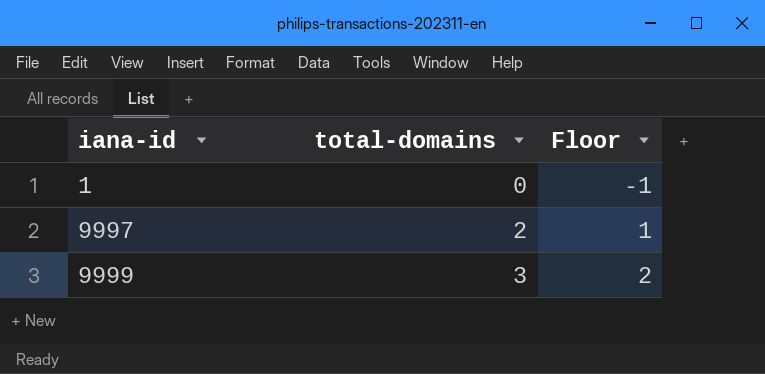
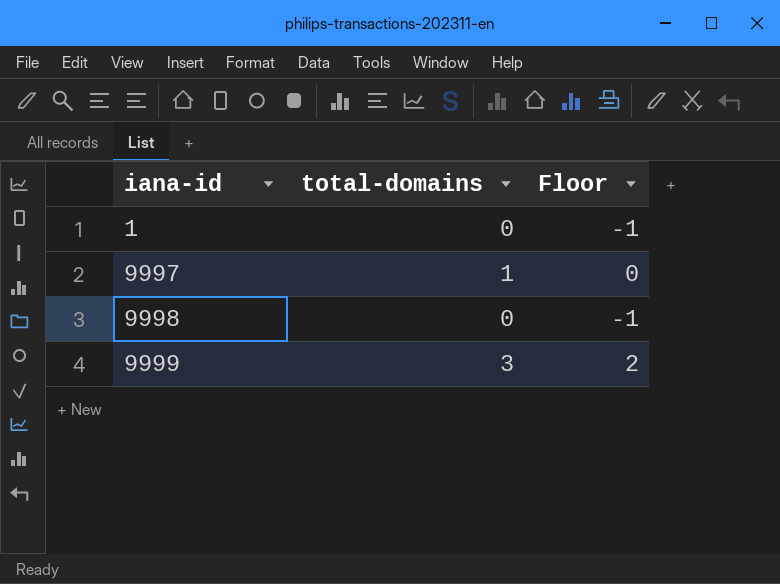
9997 | total-domains: 2 -> 1
9997 | Floor: 1 -> 0
row 9998: none -> 0 | -1

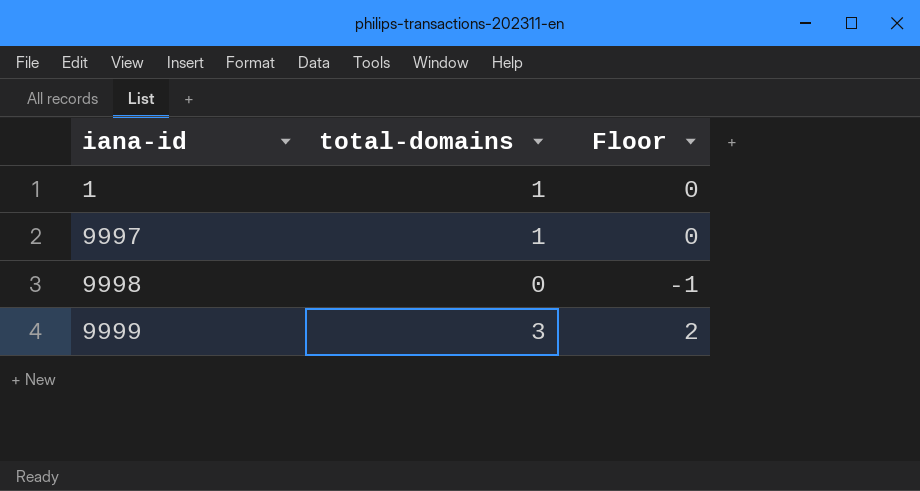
1 | total-domains: 0 -> 1
1 | Floor: -1 -> 0

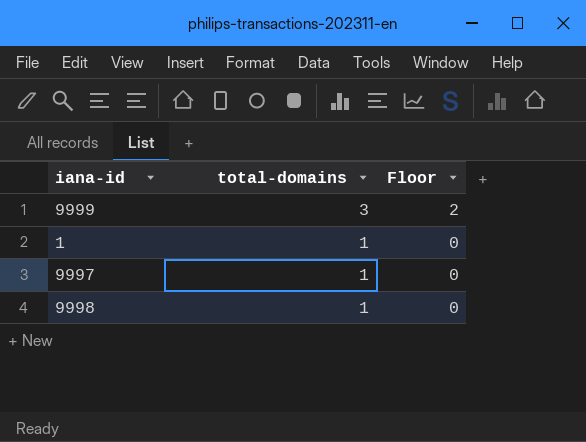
row order: iana-id ascending -> total-domains descending
9998 | total-domains: 0 -> 1
9998 | Floor: -1 -> 0

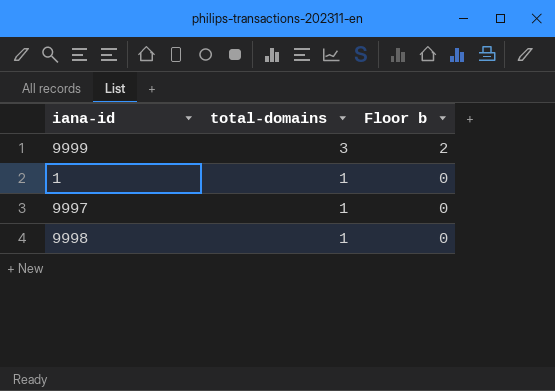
column name: Floor -> Floor b

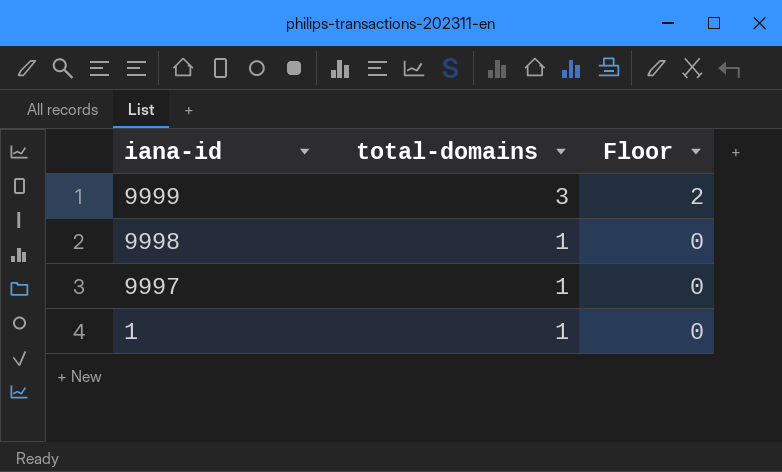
row order: total-domains descending -> iana-id descending
column name: Floor b -> Floor

